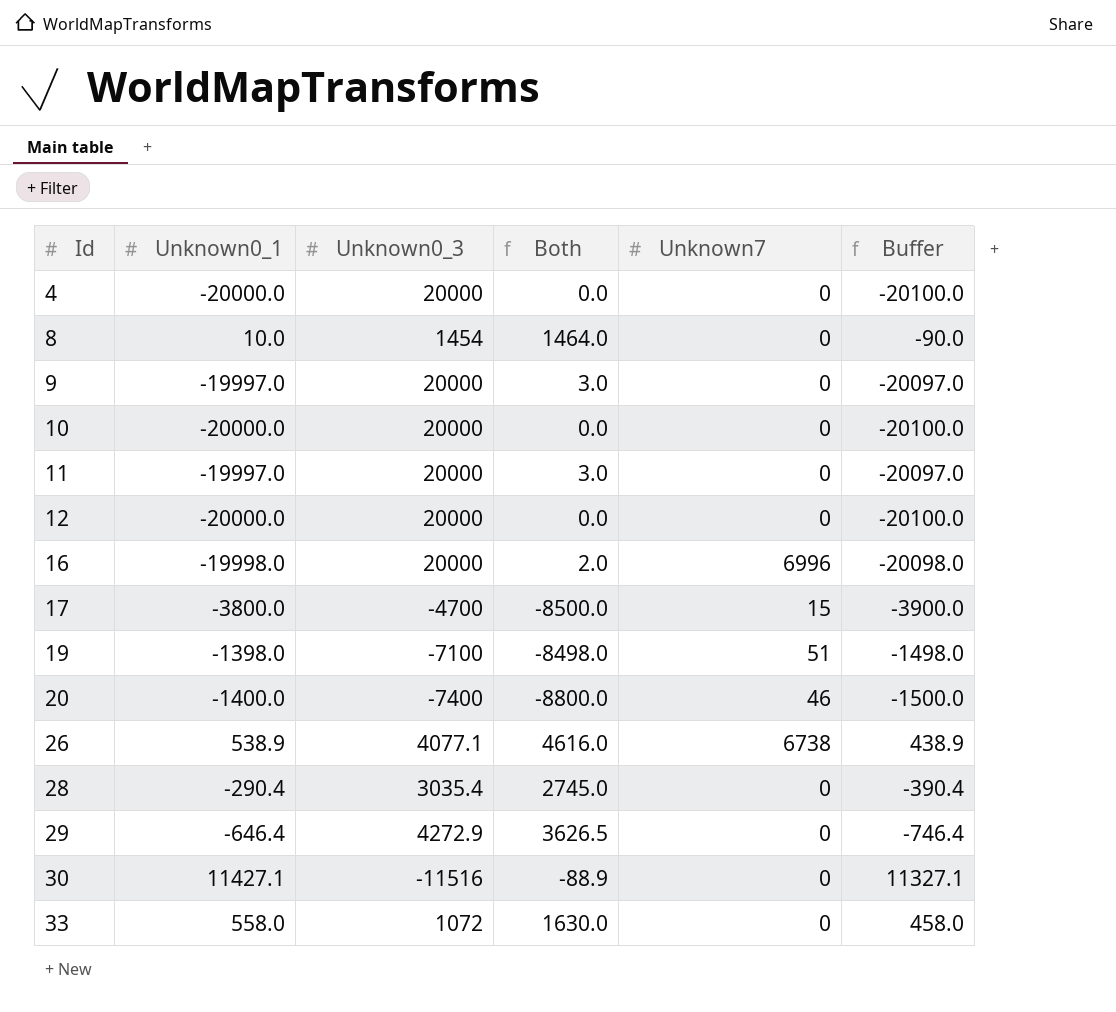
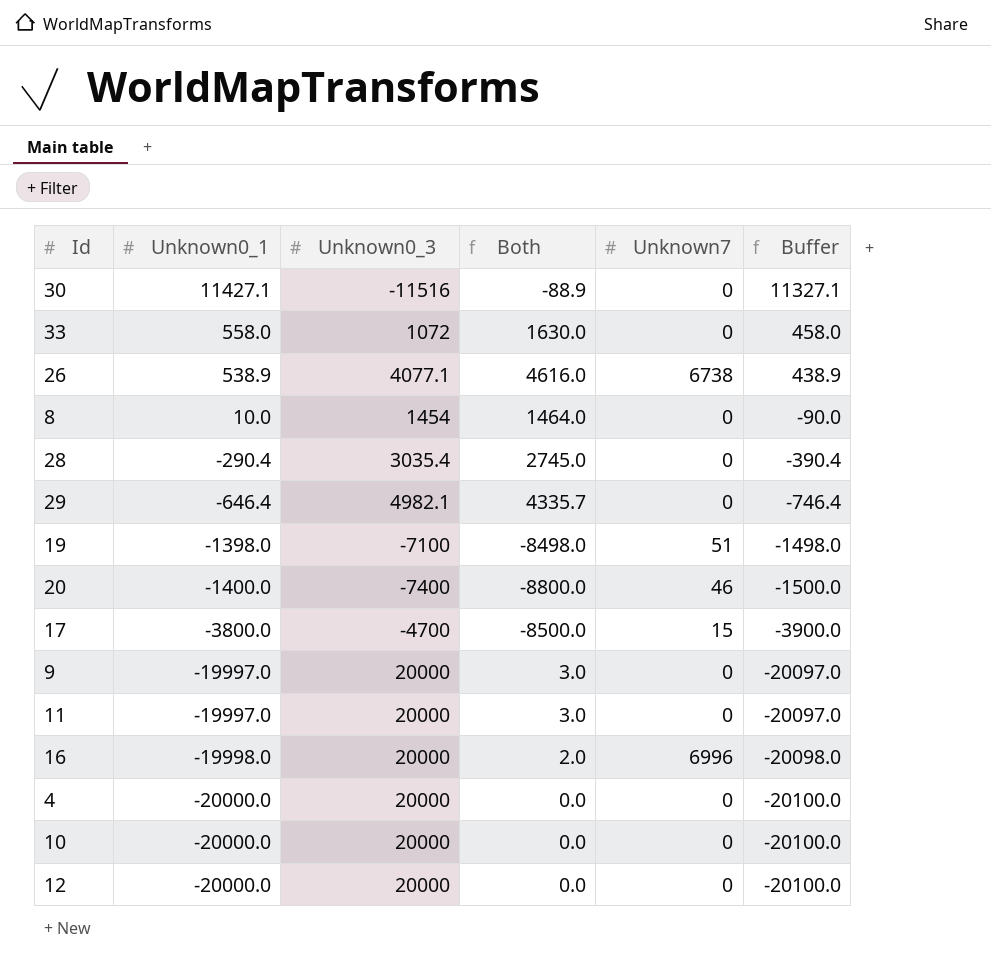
row order: Id ascending -> Unknown0_1 descending
29 | Unknown0_3: 4272.9 -> 4982.1
29 | Both: 3626.5 -> 4335.7

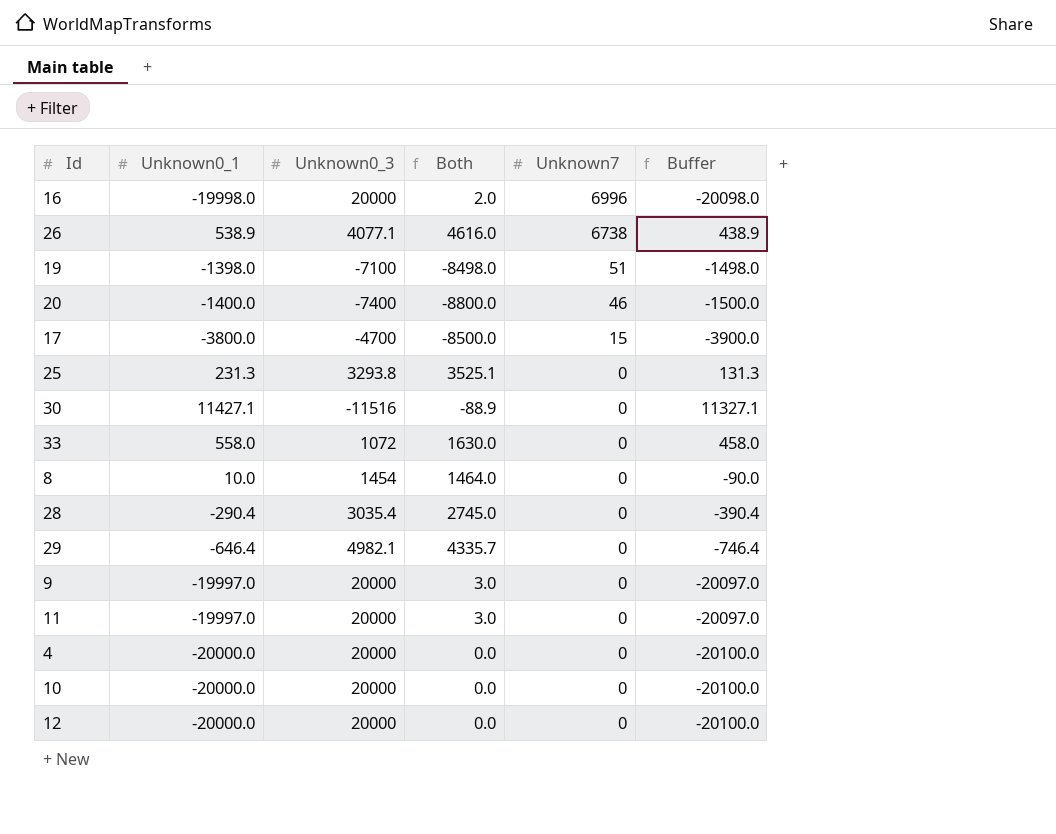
row order: Unknown0_1 descending -> Unknown7 descending
row 25: none -> 231.3 | 3293.8 | 3525.1 | 0 | 131.3

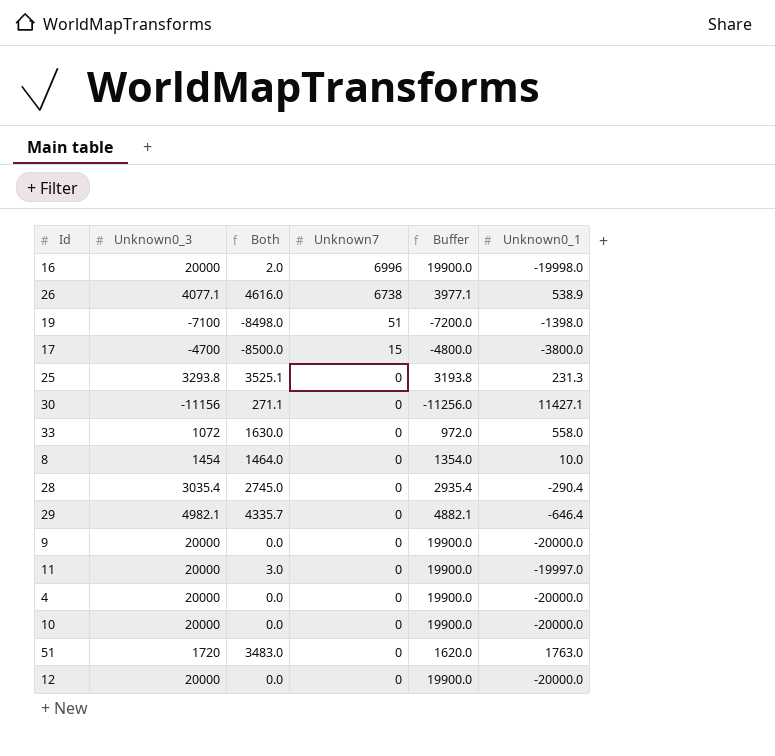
column Buffer | formula: [Unknown0_1] - 100 -> [Unknown0_3] - 100
column Unknown0_1 | position: 2 -> 6
row 20: -1400.0 | -7400 | -8800.0 | 46 | -1500.0 -> none
30 | Unknown0_3: -11516 -> -11156
30 | Both: -88.9 -> 271.1
9 | Both: 3.0 -> 0.0
9 | Unknown0_1: -19997.0 -> -20000.0
row 51: none -> 1720 | 3483.0 | 0 | 1620.0 | 1763.0

